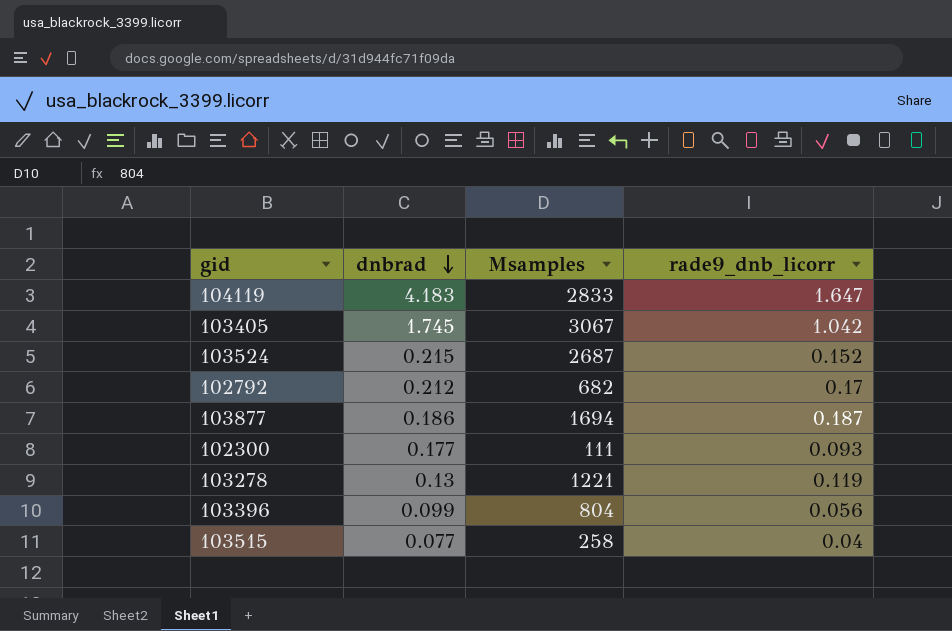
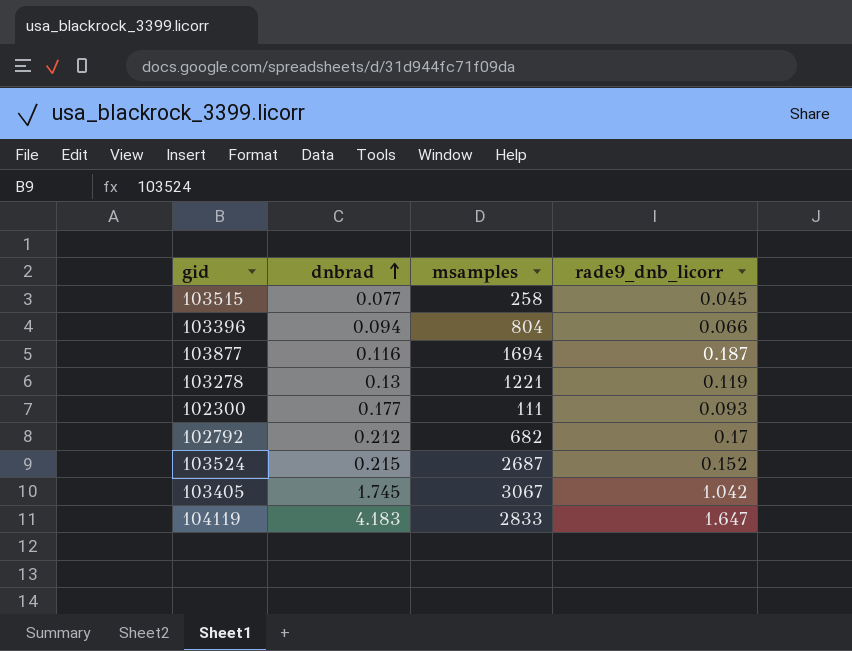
row order: dnbrad descending -> dnbrad ascending
column name: Msamples -> msamples
103515 | rade9_dnb_licorr: 0.04 -> 0.045
103396 | dnbrad: 0.099 -> 0.094
103396 | rade9_dnb_licorr: 0.056 -> 0.066
103877 | dnbrad: 0.186 -> 0.116

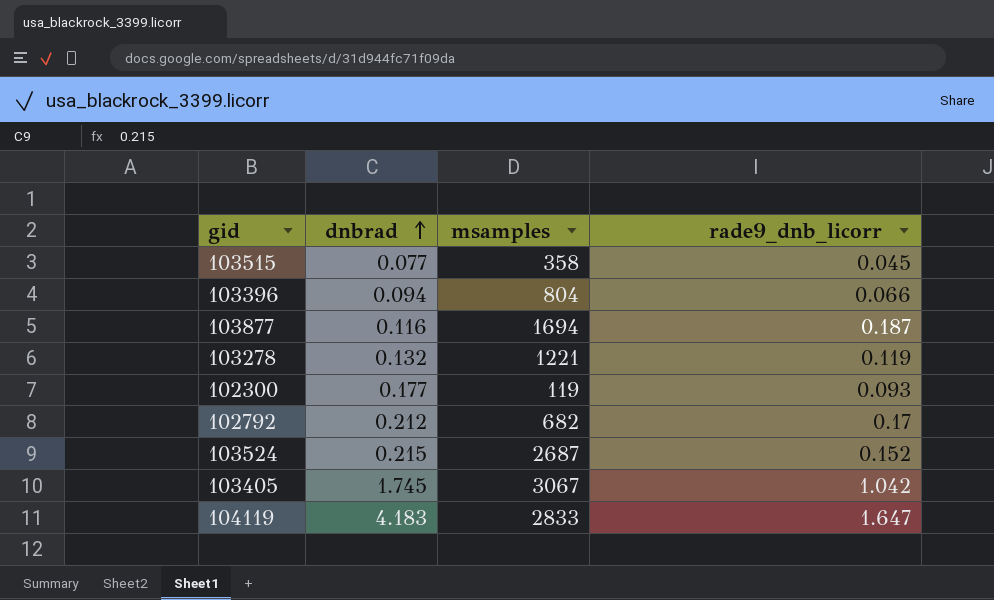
103515 | msamples: 258 -> 358
103278 | dnbrad: 0.13 -> 0.132
102300 | msamples: 111 -> 119

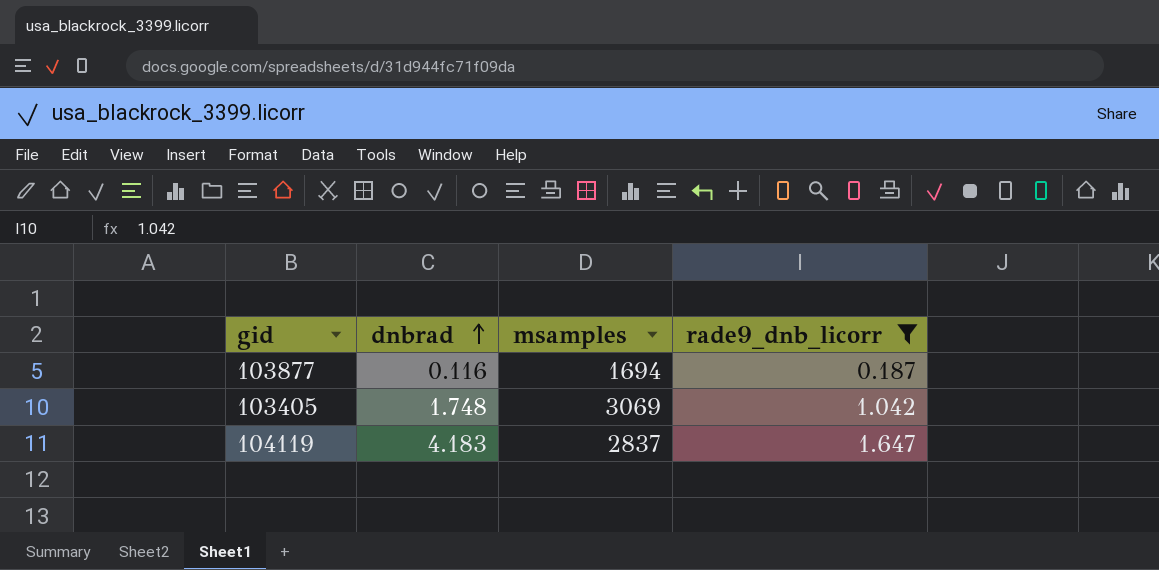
filter: none -> rade9_dnb_licorr >= 0.187
103405 | dnbrad: 1.745 -> 1.748
103405 | msamples: 3067 -> 3069
104119 | msamples: 2833 -> 2837

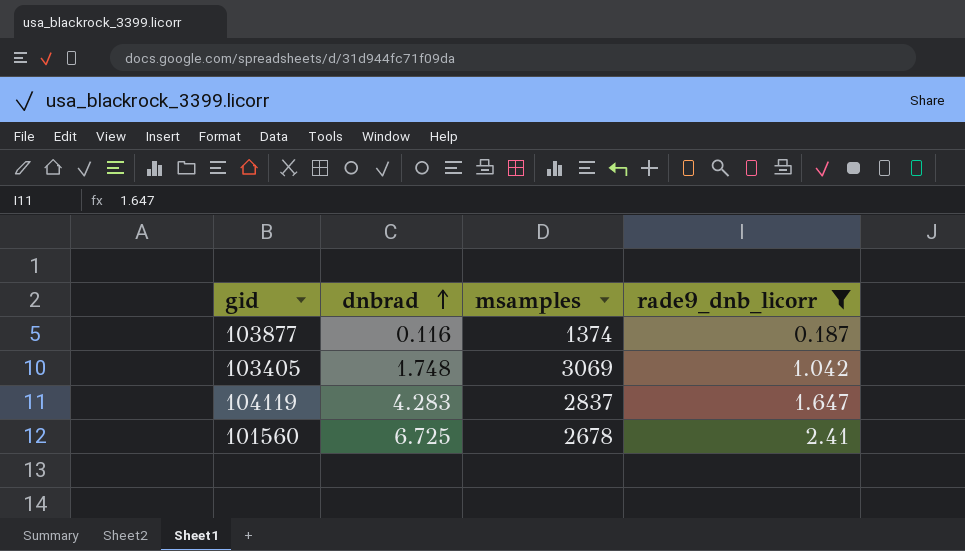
103877 | msamples: 1694 -> 1374
104119 | dnbrad: 4.183 -> 4.283
row 101560: none -> 6.725 | 2678 | 2.41

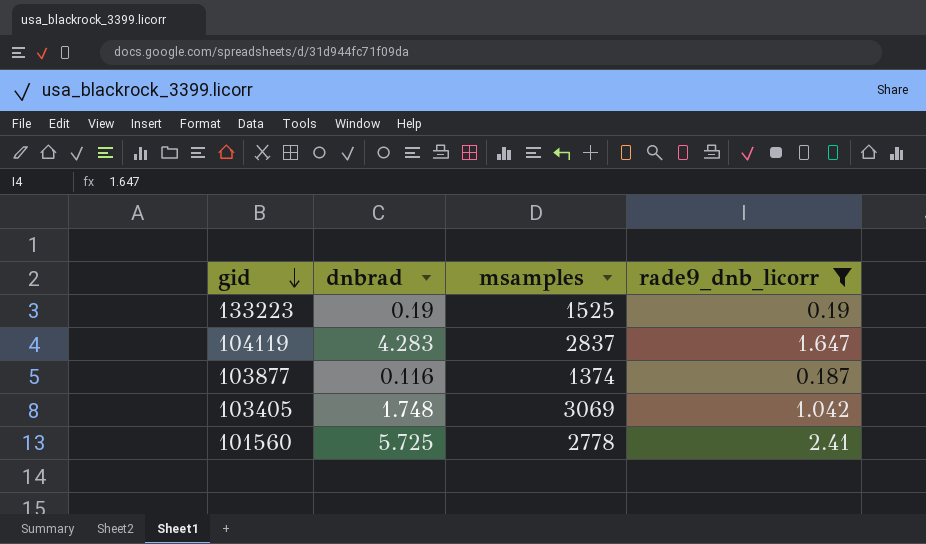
row order: dnbrad ascending -> gid descending
row 133223: none -> 0.19 | 1525 | 0.19
101560 | dnbrad: 6.725 -> 5.725
101560 | msamples: 2678 -> 2778

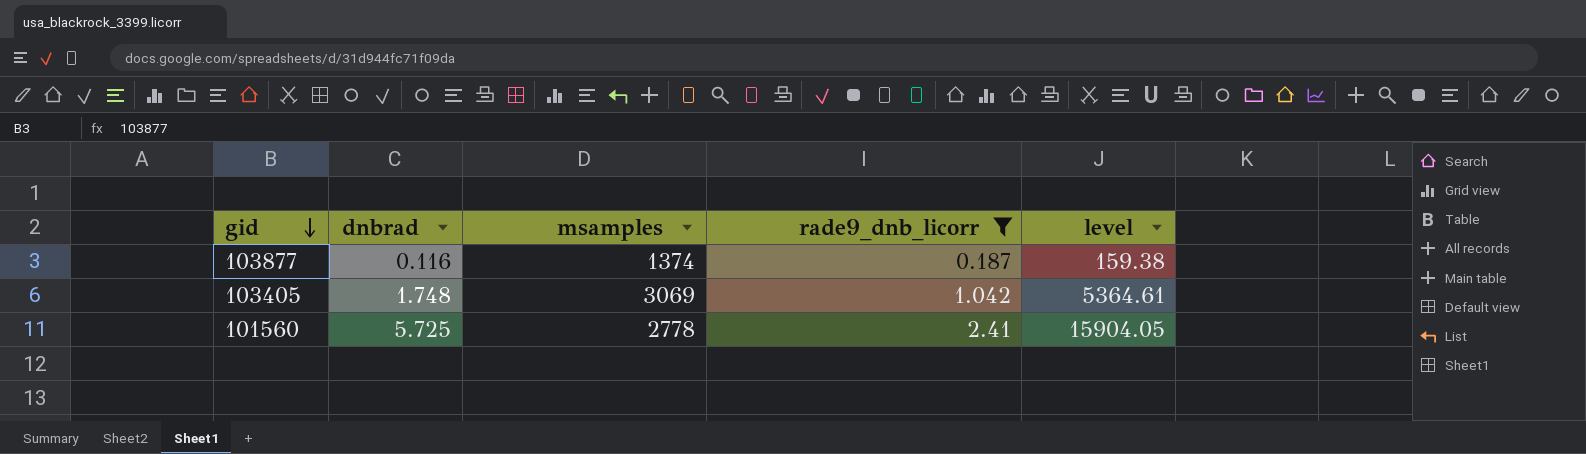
column level | formula: none -> [dnbrad] * [msamples]
row 133223: 0.19 | 1525 | 0.19 -> none
row 104119: 4.283 | 2837 | 1.647 -> none

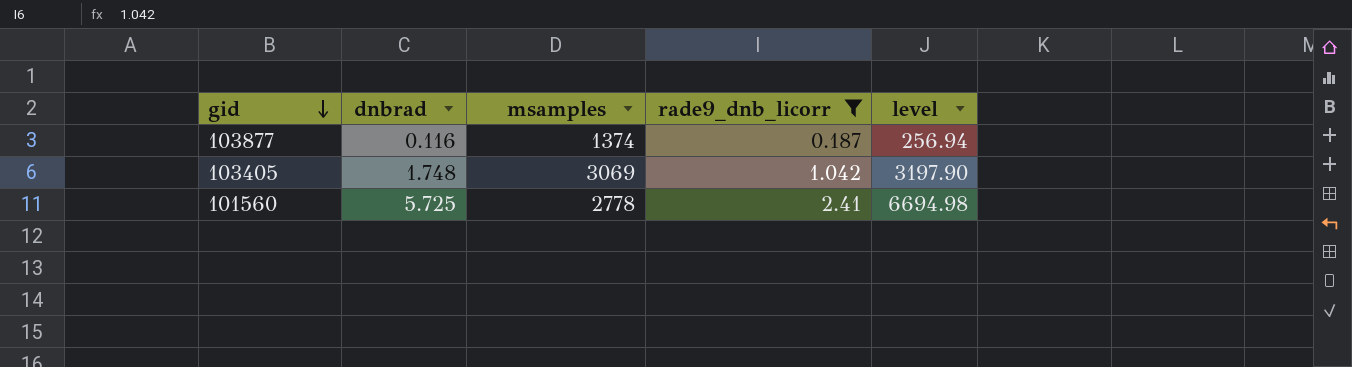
column level | formula: [dnbrad] * [msamples] -> [msamples] * [rade9_dnb_licorr]

